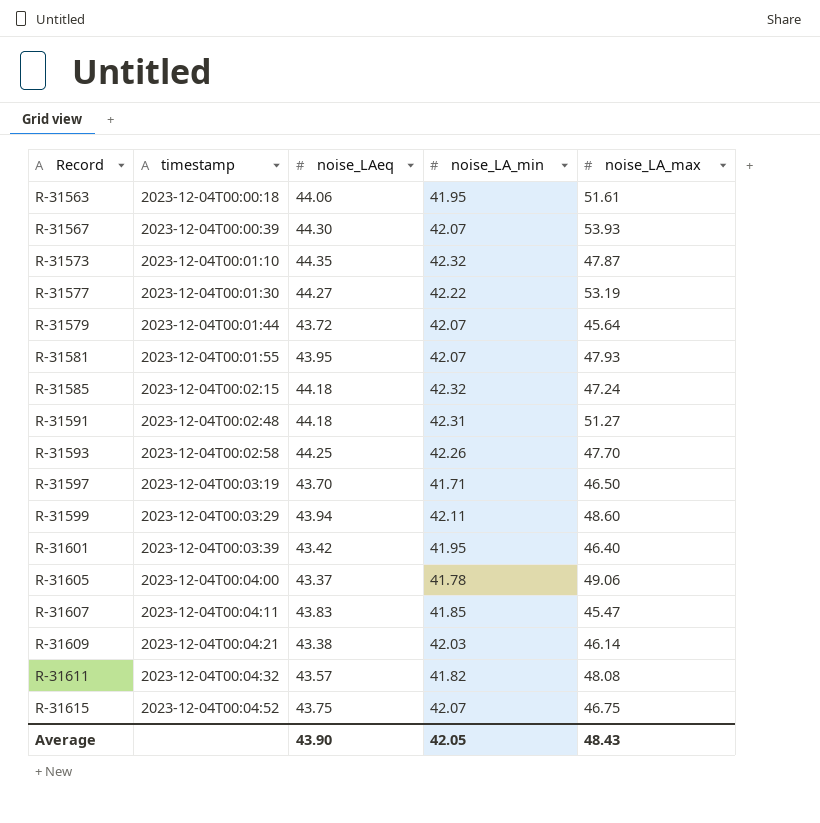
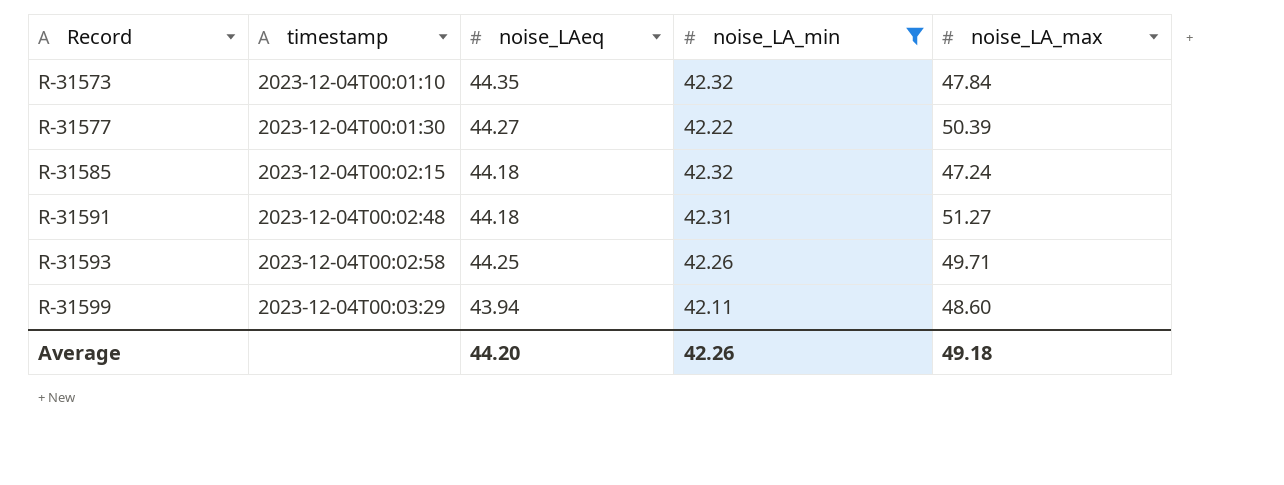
filter: none -> noise_LA_min >= 42.11
R-31573 | noise_LA_max: 47.87 -> 47.84
R-31577 | noise_LA_max: 53.19 -> 50.39
R-31593 | noise_LA_max: 47.70 -> 49.71
Average | noise_LAeq: 43.90 -> 44.20
Average | noise_LA_min: 42.05 -> 42.26
Average | noise_LA_max: 48.43 -> 49.18

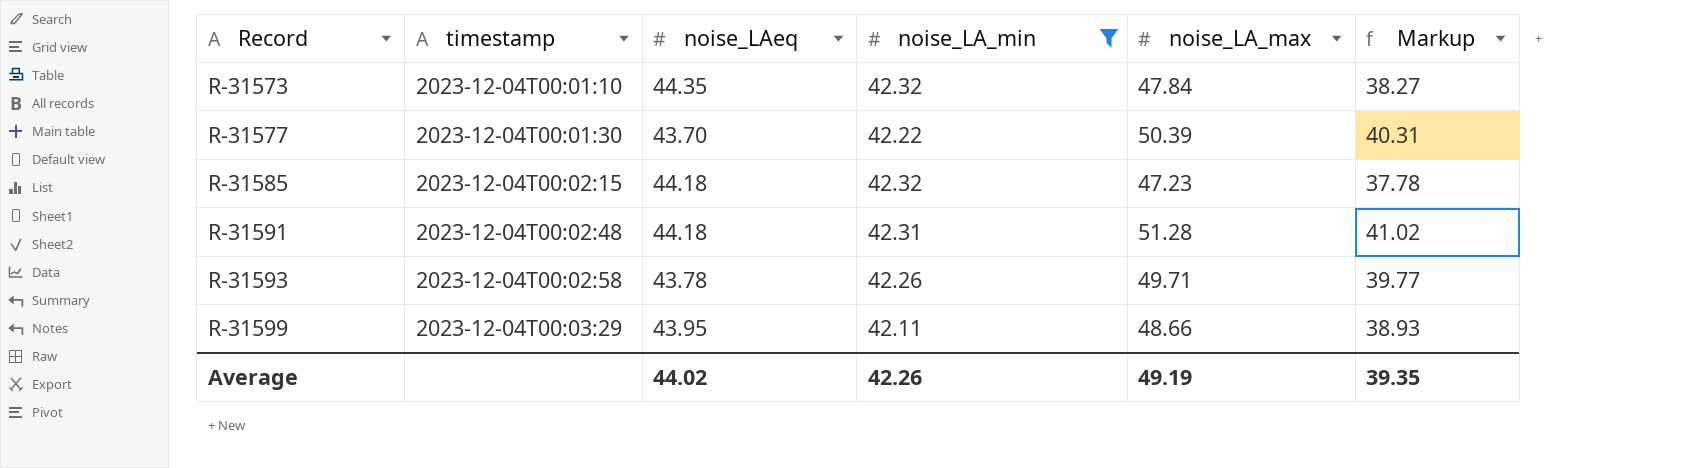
column Markup | formula: none -> [noise_LA_max] * 0.8
R-31577 | noise_LAeq: 44.27 -> 43.70
R-31585 | noise_LA_max: 47.24 -> 47.23
R-31591 | noise_LA_max: 51.27 -> 51.28
R-31593 | noise_LAeq: 44.25 -> 43.78
R-31599 | noise_LAeq: 43.94 -> 43.95
R-31599 | noise_LA_max: 48.60 -> 48.66
Average | noise_LAeq: 44.20 -> 44.02
Average | noise_LA_max: 49.18 -> 49.19

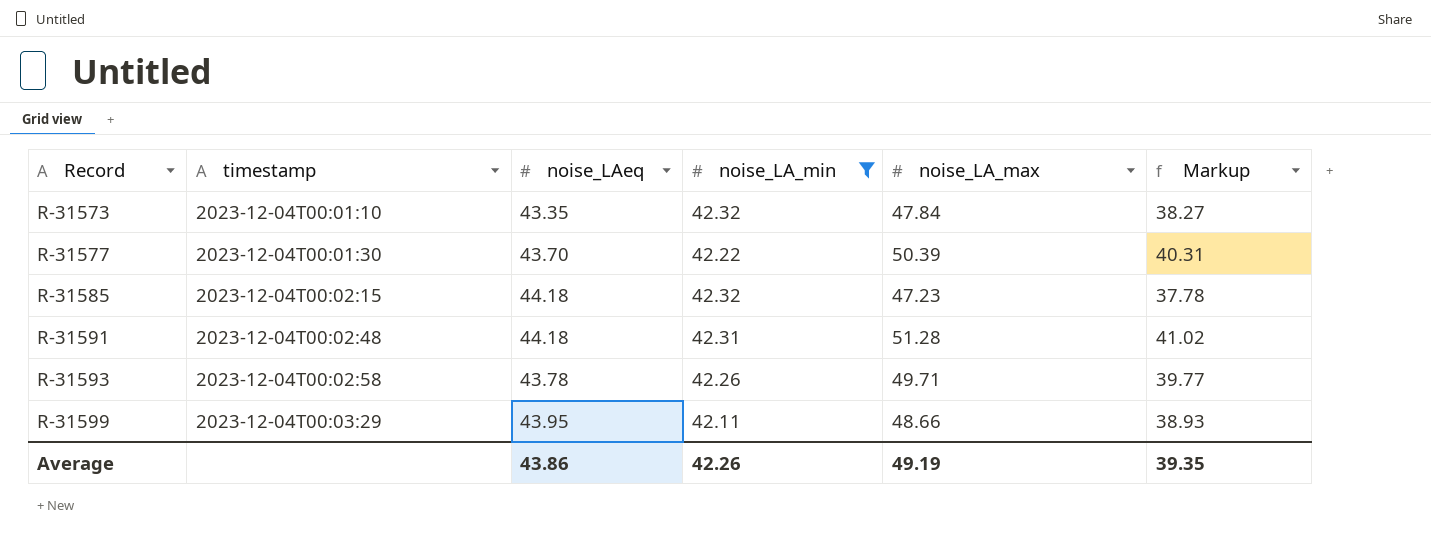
R-31573 | noise_LAeq: 44.35 -> 43.35
Average | noise_LAeq: 44.02 -> 43.86

